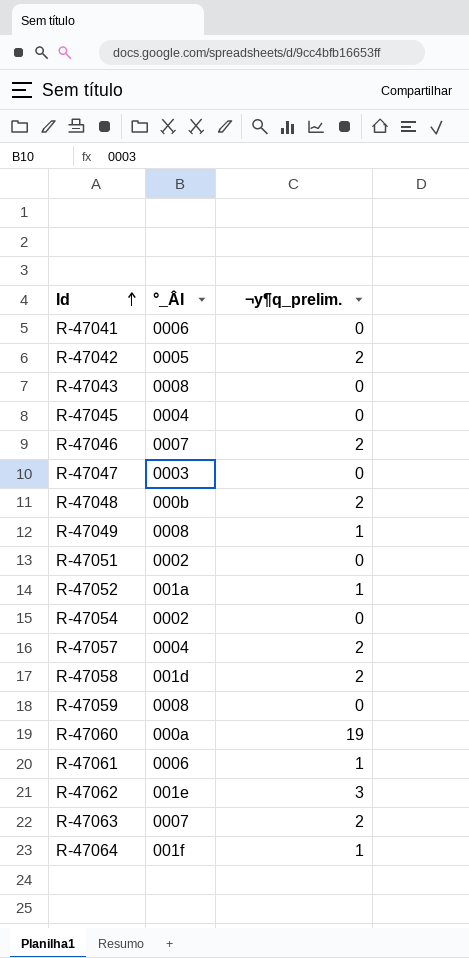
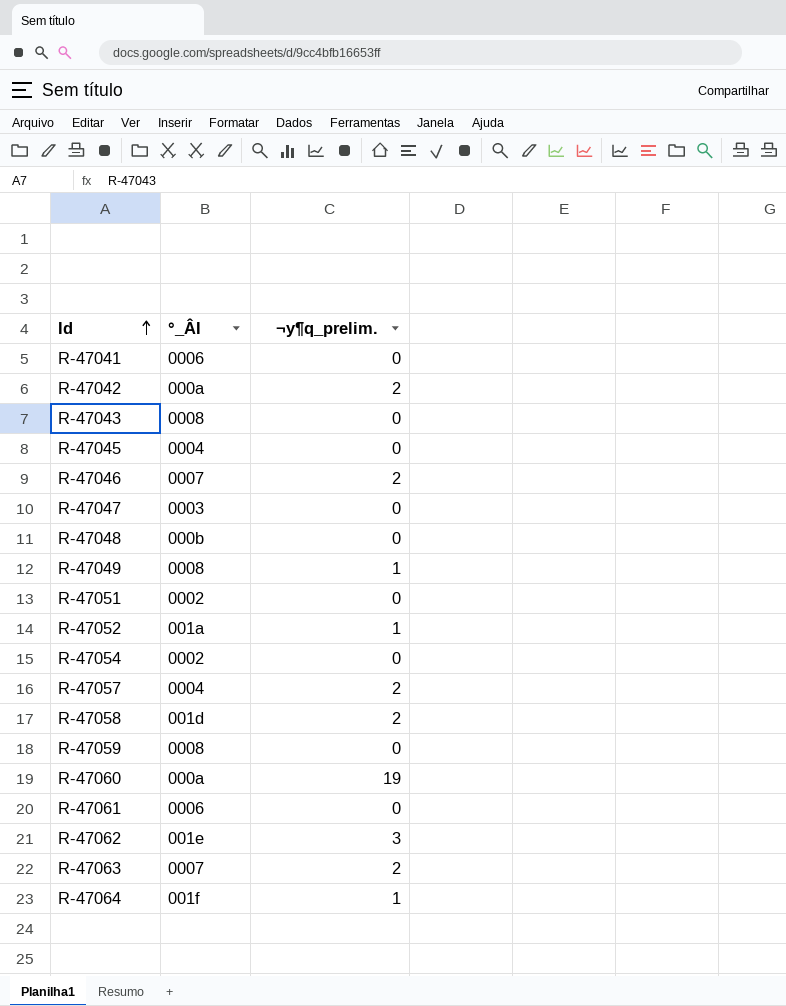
R-47042 | °_ÂI: 0005 -> 000a
R-47048 | ¬y¶q_prelim.: 2 -> 0
R-47061 | ¬y¶q_prelim.: 1 -> 0

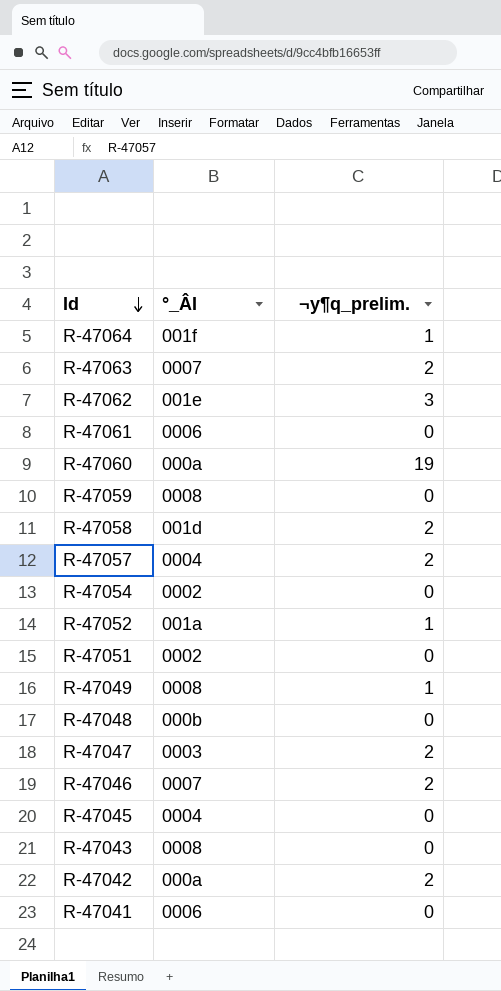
row order: Id ascending -> Id descending
R-47047 | ¬y¶q_prelim.: 0 -> 2

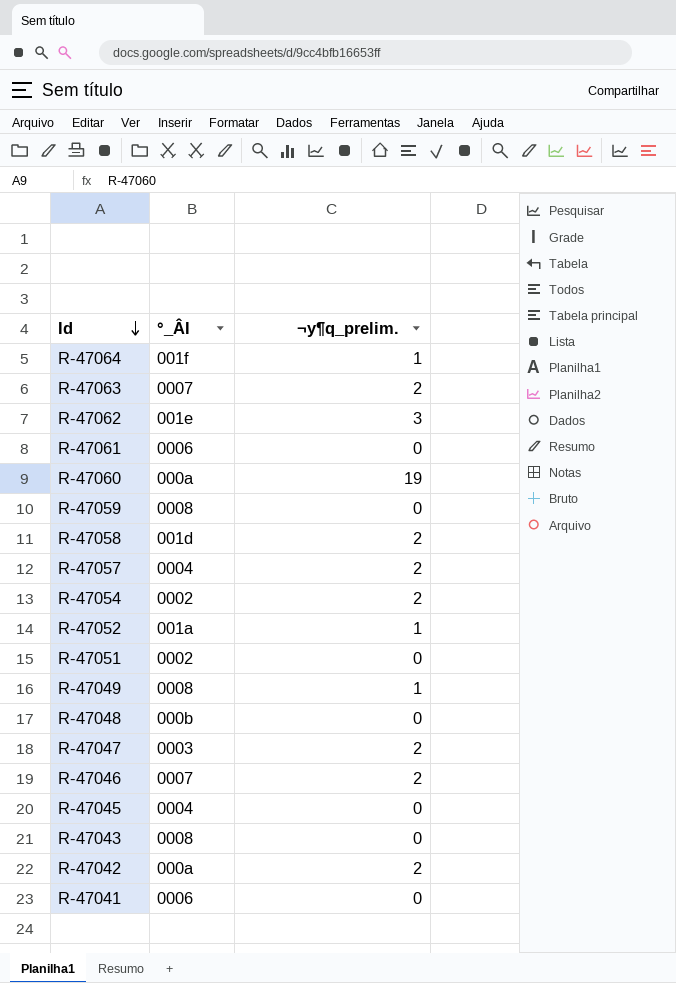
R-47054 | ¬y¶q_prelim.: 0 -> 2

